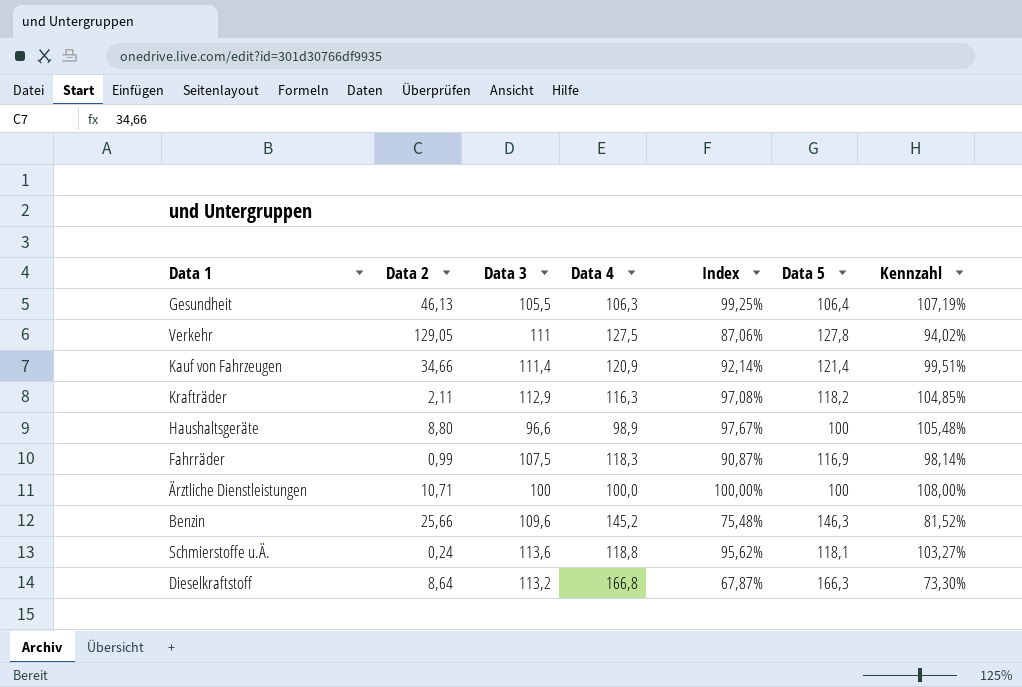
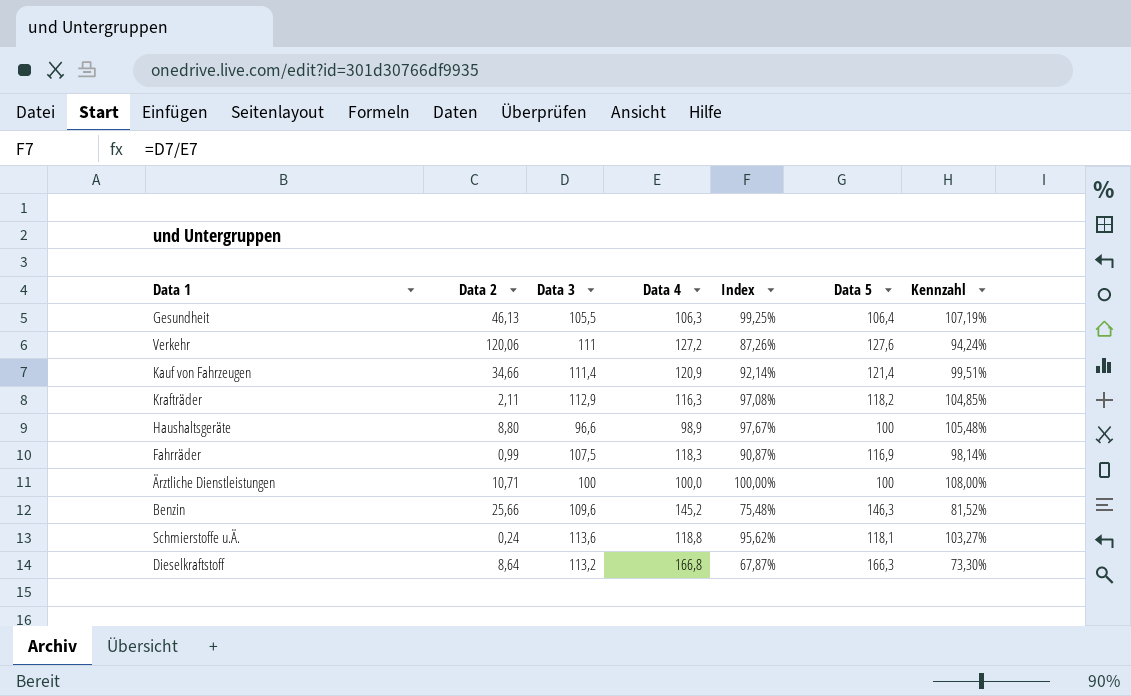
Verkehr | Data 2: 129,05 -> 120,06
Verkehr | Data 4: 127,5 -> 127,2
Verkehr | Index: 87,06% -> 87,26%
Verkehr | Data 5: 127,8 -> 127,6
Verkehr | Kennzahl: 94,02% -> 94,24%

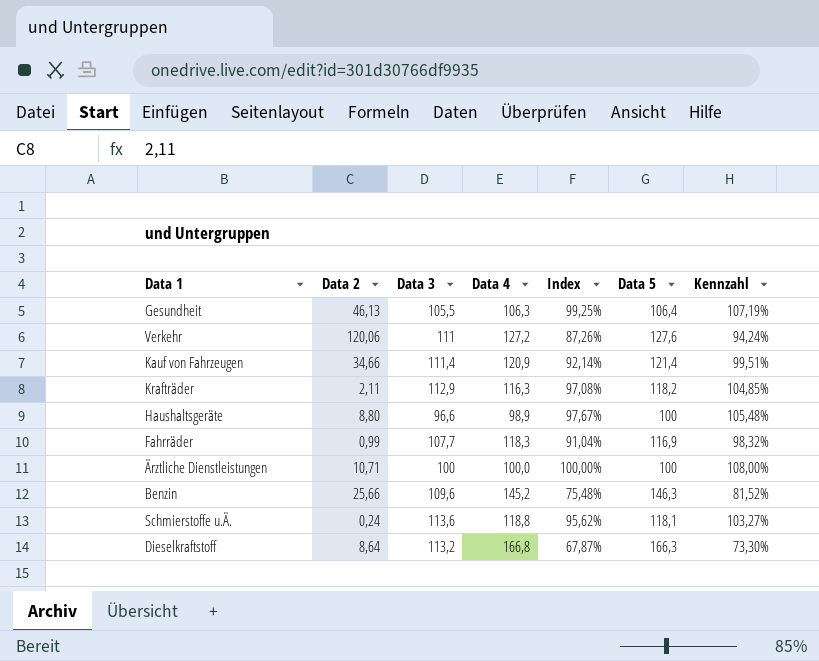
Fahrräder | Data 3: 107,5 -> 107,7
Fahrräder | Index: 90,87% -> 91,04%
Fahrräder | Kennzahl: 98,14% -> 98,32%

